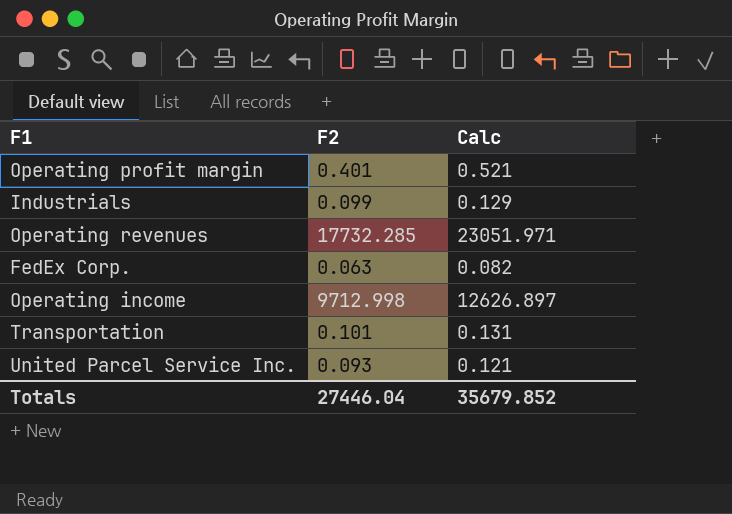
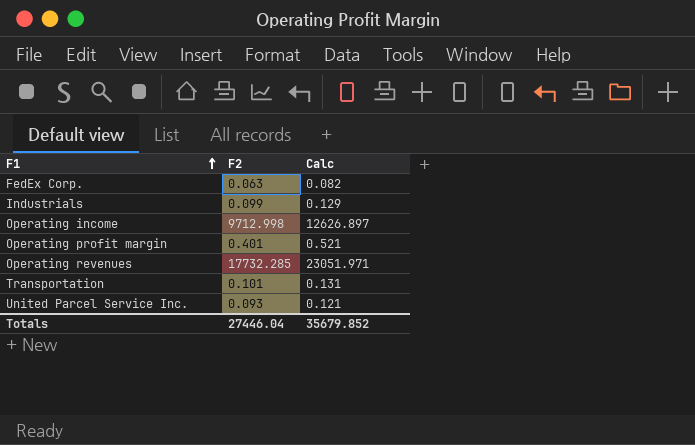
row order: none -> F1 ascending

